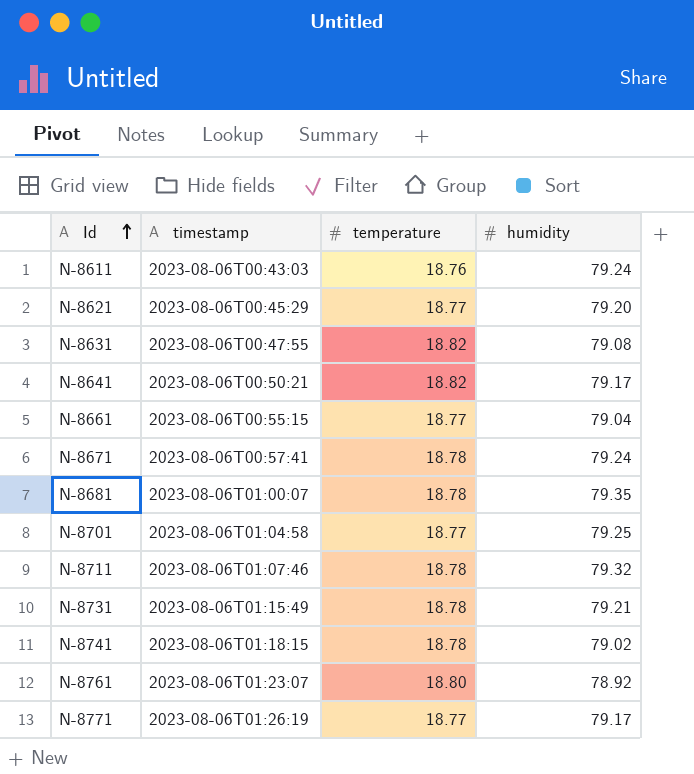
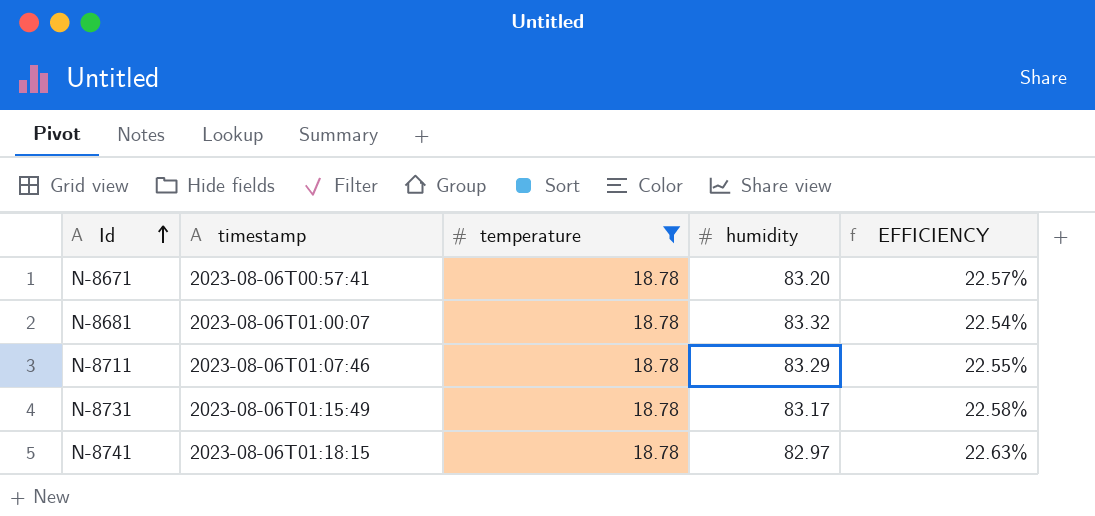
filter: none -> temperature = 18.78
column EFFICIENCY | formula: none -> [temperature] / [humidity]
N-8671 | humidity: 79.24 -> 83.20
N-8681 | humidity: 79.35 -> 83.32
N-8711 | humidity: 79.32 -> 83.29
N-8731 | humidity: 79.21 -> 83.17
N-8741 | humidity: 79.02 -> 82.97

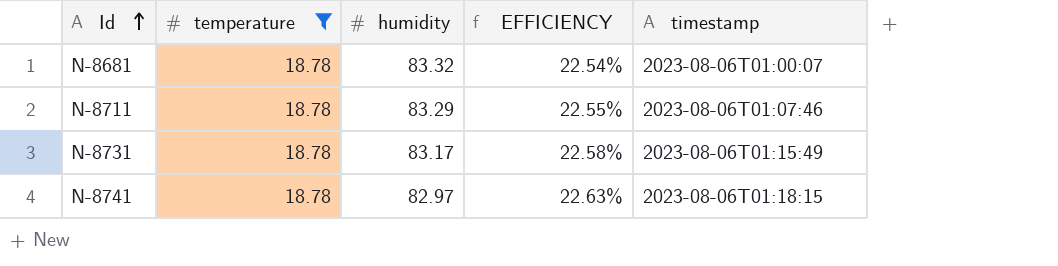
column timestamp | position: 2 -> 5
row N-8671: 2023-08-06T00:57:41 | 18.78 | 83.20 | 22.57% -> none

